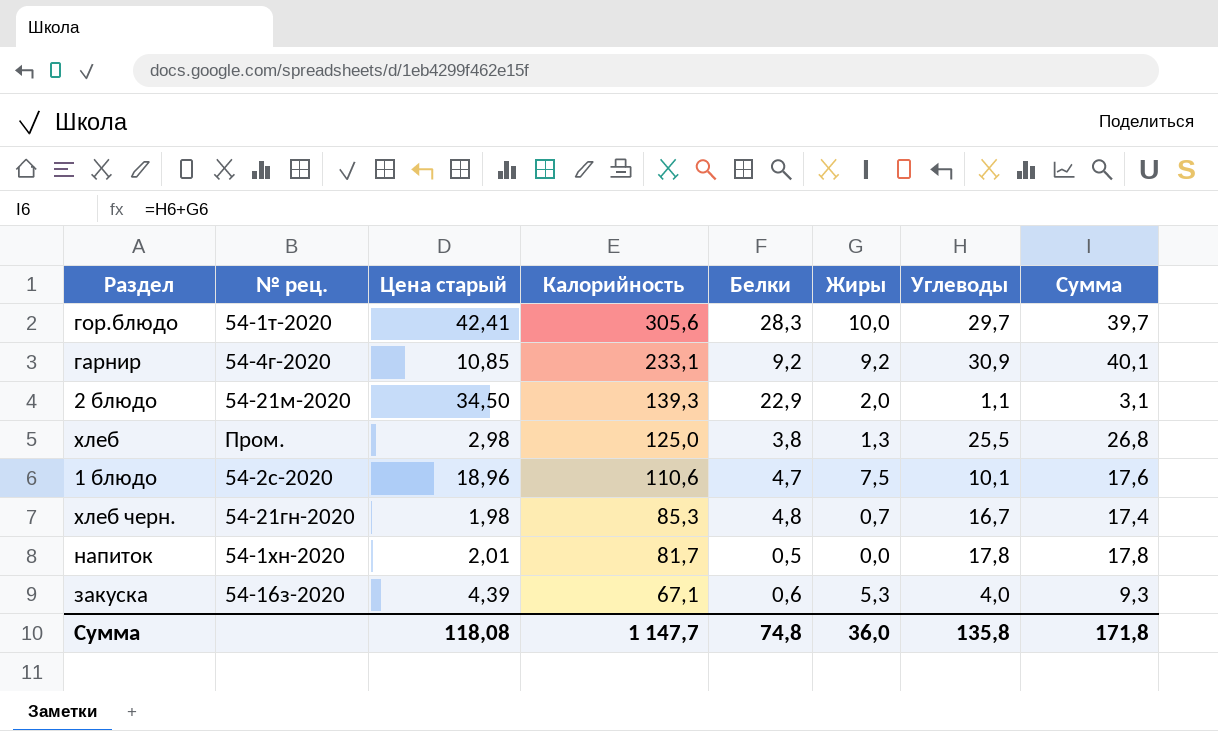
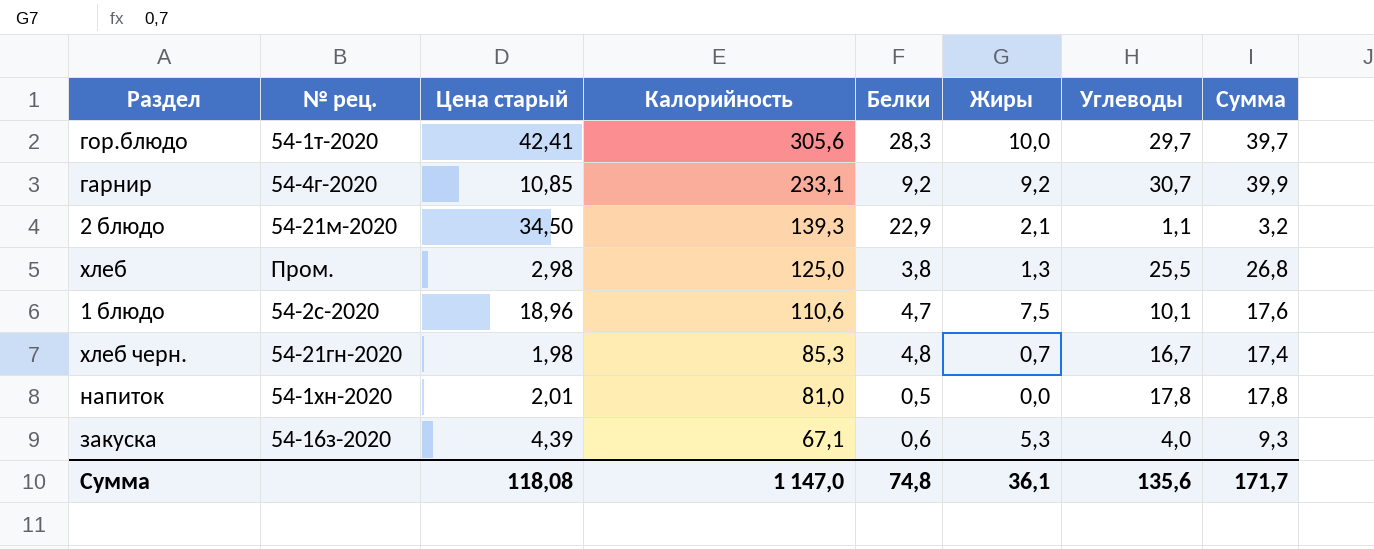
гарнир | Углеводы: 30,9 -> 30,7
гарнир | Сумма: 40,1 -> 39,9
2 блюдо | Жиры: 2,0 -> 2,1
2 блюдо | Сумма: 3,1 -> 3,2
напиток | Калорийность: 81,7 -> 81,0
Сумма | Калорийность: 1 147,7 -> 1 147,0
Сумма | Жиры: 36,0 -> 36,1
Сумма | Углеводы: 135,8 -> 135,6
Сумма | Сумма: 171,8 -> 171,7

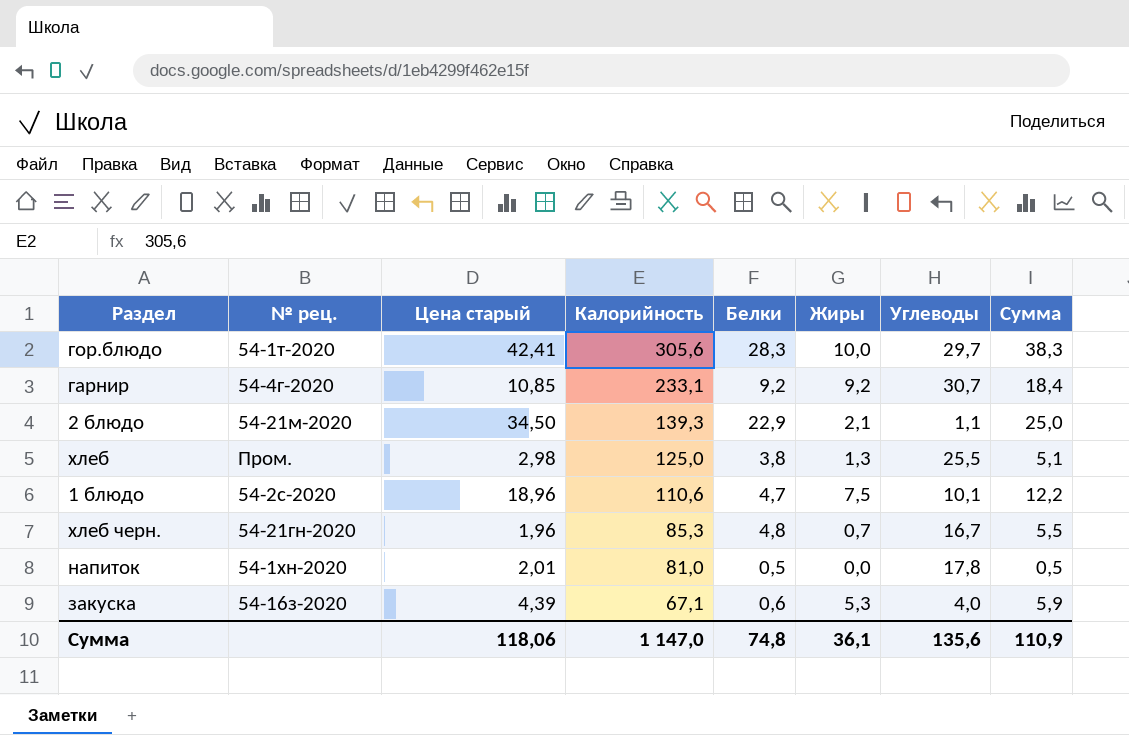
column Сумма | formula: [Жиры] + [Углеводы] -> [Белки] + [Жиры]
хлеб черн. | Цена старый: 1,98 -> 1,96
Сумма | Цена старый: 118,08 -> 118,06
Сумма | Сумма: 171,7 -> 110,9

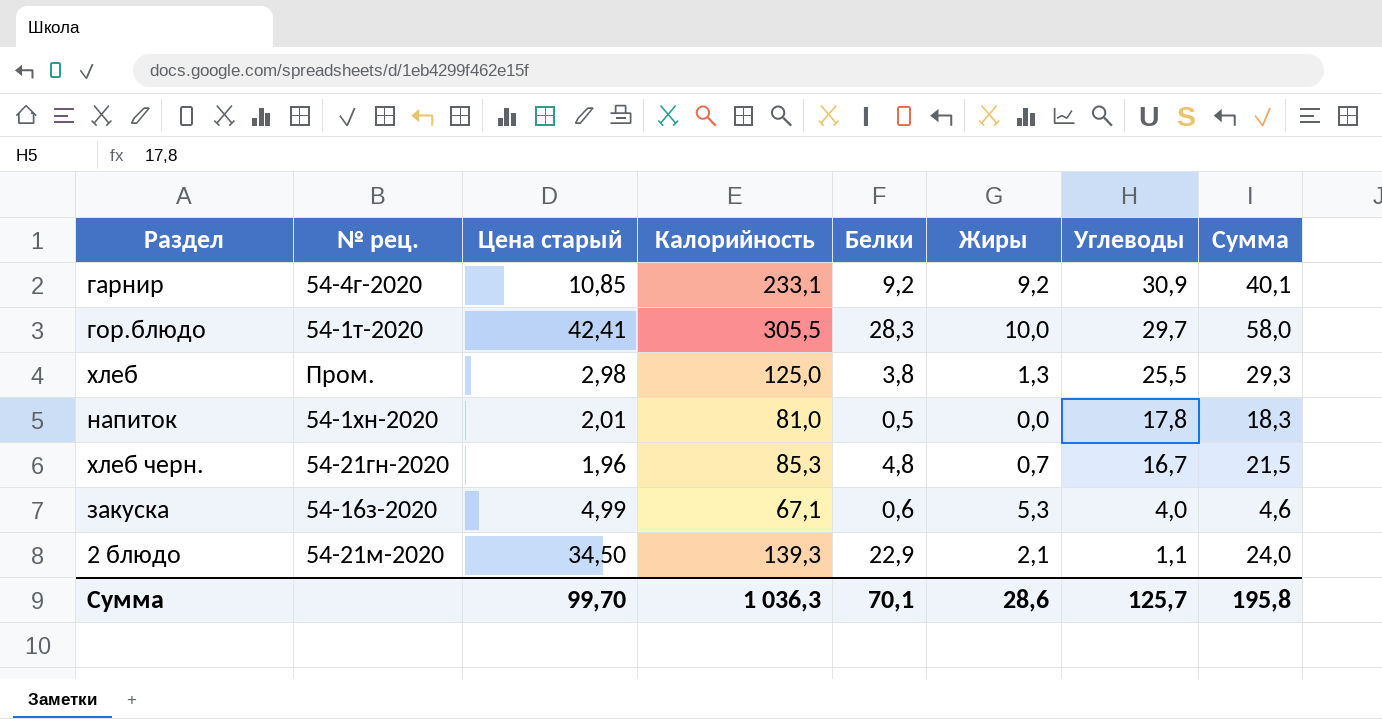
row order: Калорийность descending -> Углеводы descending
column Сумма | formula: [Белки] + [Жиры] -> [Белки] + [Углеводы]
row 1 блюдо: 54-2с-2020 | 18,96 | 110,6 | 4,7 | 7,5 | 10,1 | 12,2 -> none
гарнир | Углеводы: 30,7 -> 30,9
гор.блюдо | Калорийность: 305,6 -> 305,5
закуска | Цена старый: 4,39 -> 4,99
Сумма | Цена старый: 118,06 -> 99,70
Сумма | Калорийность: 1 147,0 -> 1 036,3
Сумма | Белки: 74,8 -> 70,1
Сумма | Жиры: 36,1 -> 28,6
Сумма | Углеводы: 135,6 -> 125,7
Сумма | Сумма: 110,9 -> 195,8

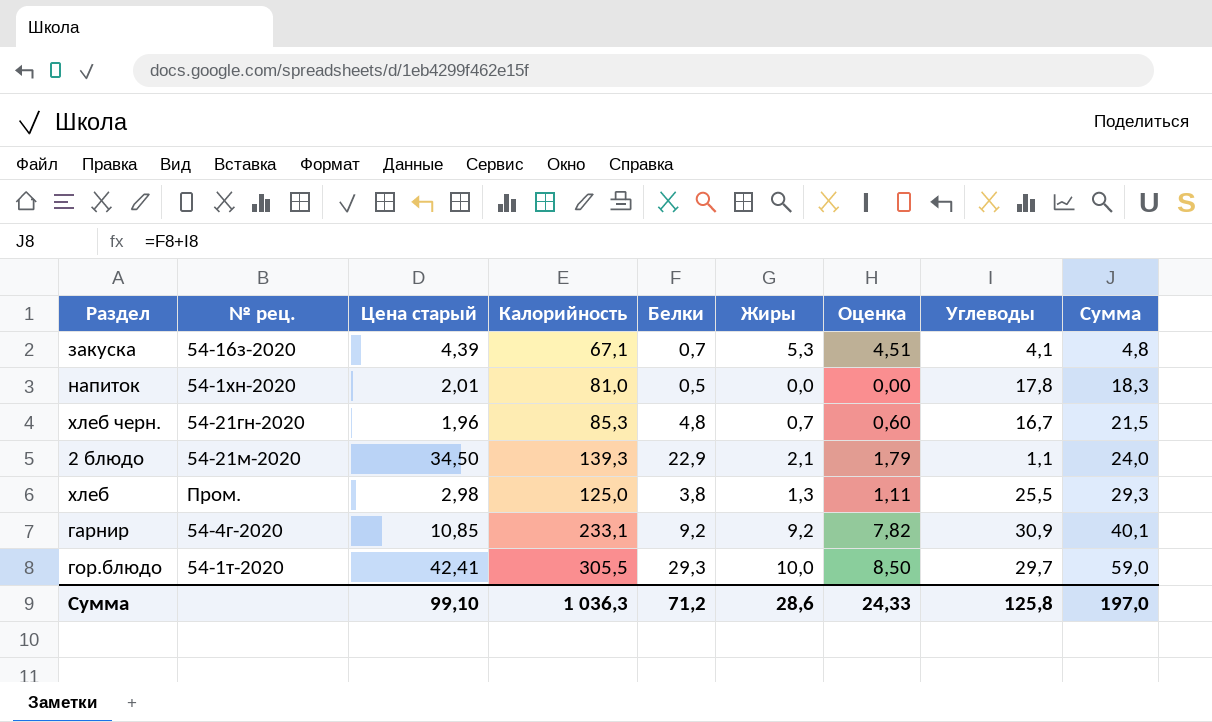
row order: Углеводы descending -> Сумма ascending
column Оценка | formula: none -> [Жиры] * 0,85
закуска | Цена старый: 4,99 -> 4,39
закуска | Белки: 0,6 -> 0,7
закуска | Углеводы: 4,0 -> 4,1
закуска | Сумма: 4,6 -> 4,8
гор.блюдо | Белки: 28,3 -> 29,3
гор.блюдо | Сумма: 58,0 -> 59,0
Сумма | Цена старый: 99,70 -> 99,10
Сумма | Белки: 70,1 -> 71,2
Сумма | Углеводы: 125,7 -> 125,8
Сумма | Сумма: 195,8 -> 197,0

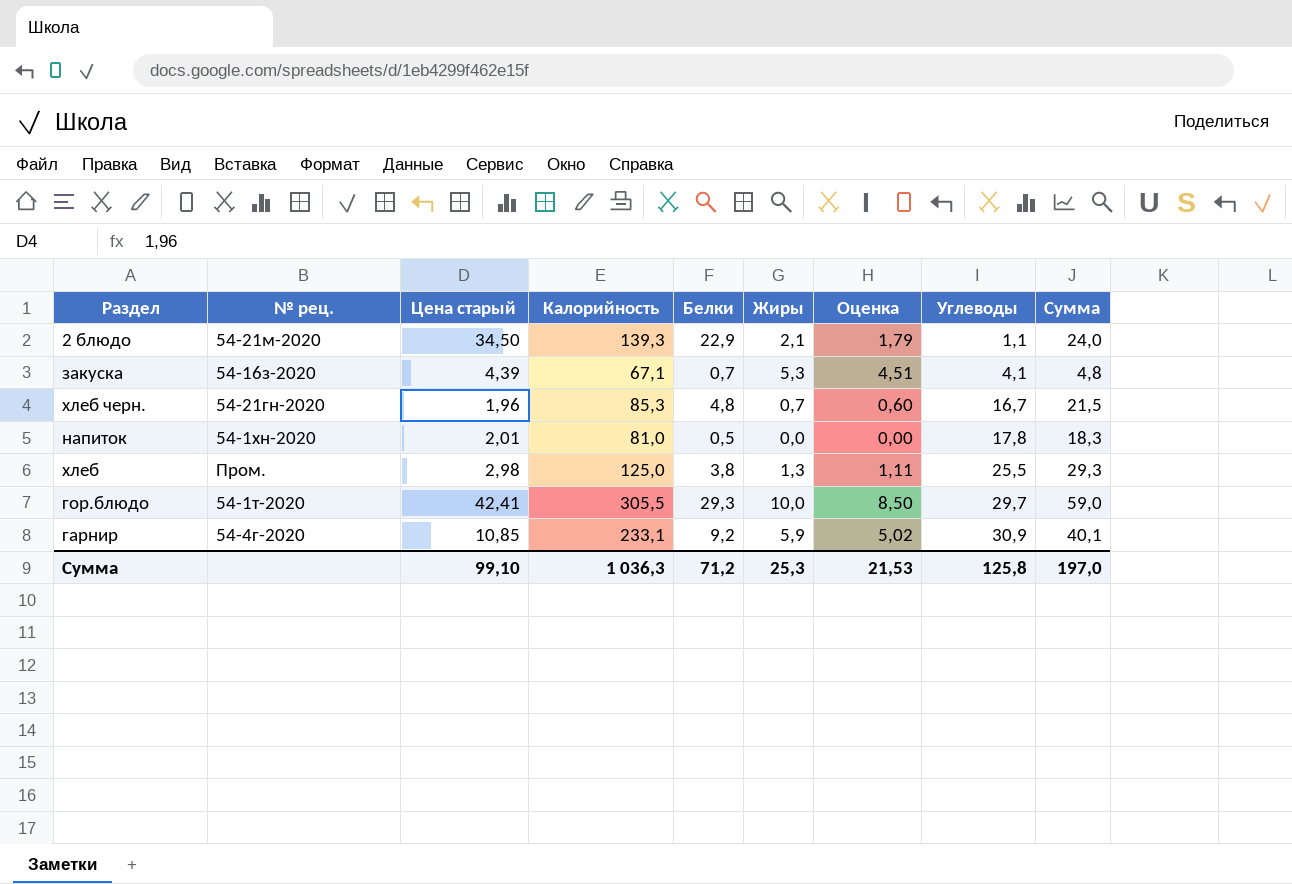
row order: Сумма ascending -> Углеводы ascending
гарнир | Жиры: 9,2 -> 5,9
гарнир | Оценка: 7,82 -> 5,02
Сумма | Жиры: 28,6 -> 25,3
Сумма | Оценка: 24,33 -> 21,53

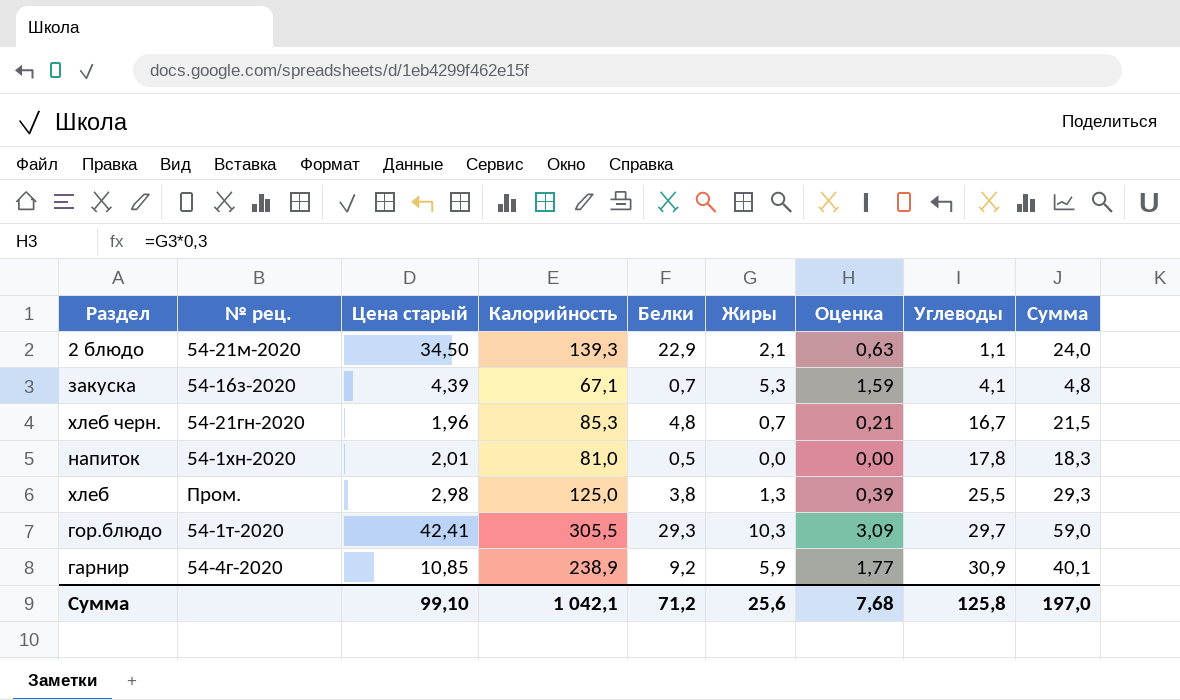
column Оценка | formula: [Жиры] * 0,85 -> [Жиры] * 0,3
гор.блюдо | Жиры: 10,0 -> 10,3
гарнир | Калорийность: 233,1 -> 238,9
Сумма | Калорийность: 1 036,3 -> 1 042,1
Сумма | Жиры: 25,3 -> 25,6
Сумма | Оценка: 21,53 -> 7,68

